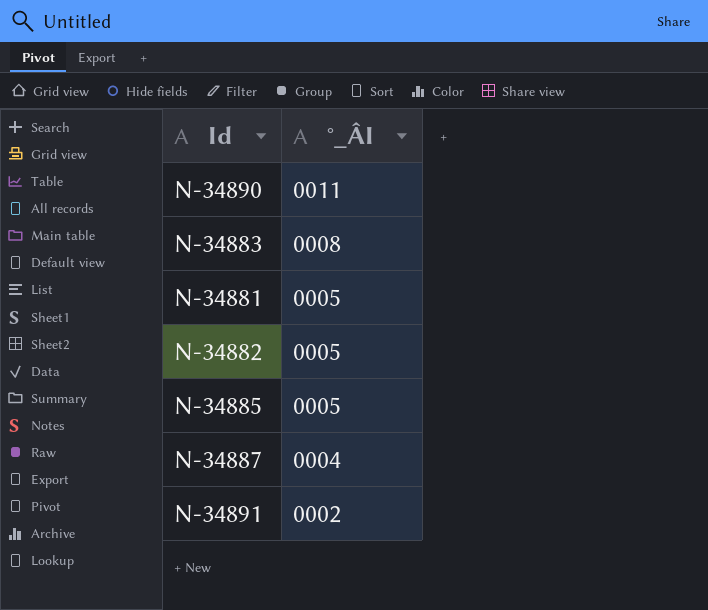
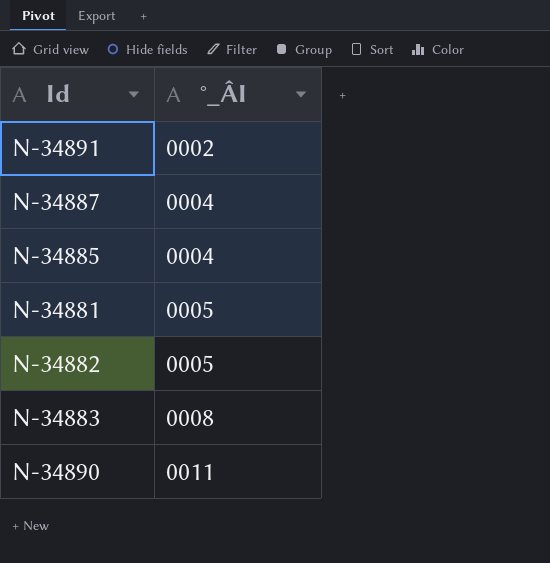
row order: °_ÂI descending -> °_ÂI ascending
N-34885 | °_ÂI: 0005 -> 0004

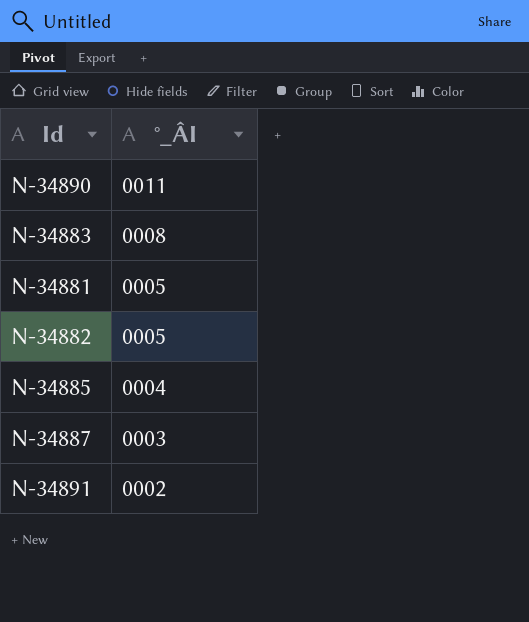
row order: °_ÂI ascending -> °_ÂI descending
N-34887 | °_ÂI: 0004 -> 0003

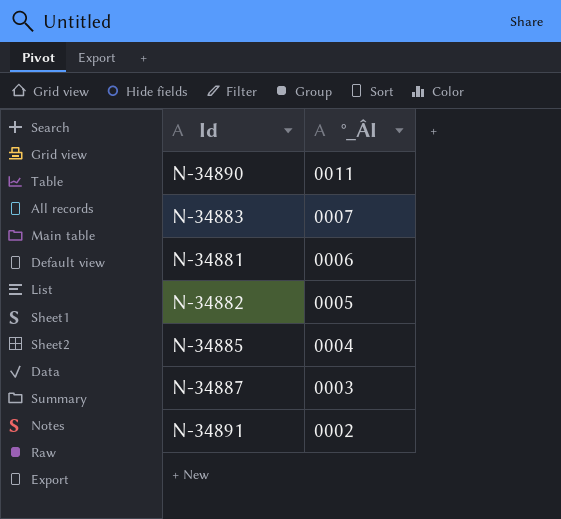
N-34883 | °_ÂI: 0008 -> 0007
N-34881 | °_ÂI: 0005 -> 0006

